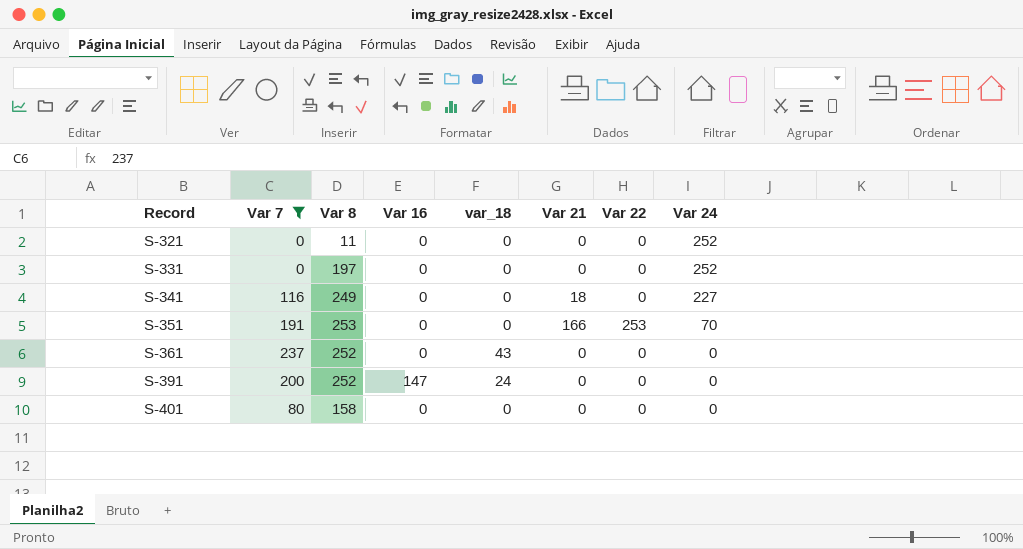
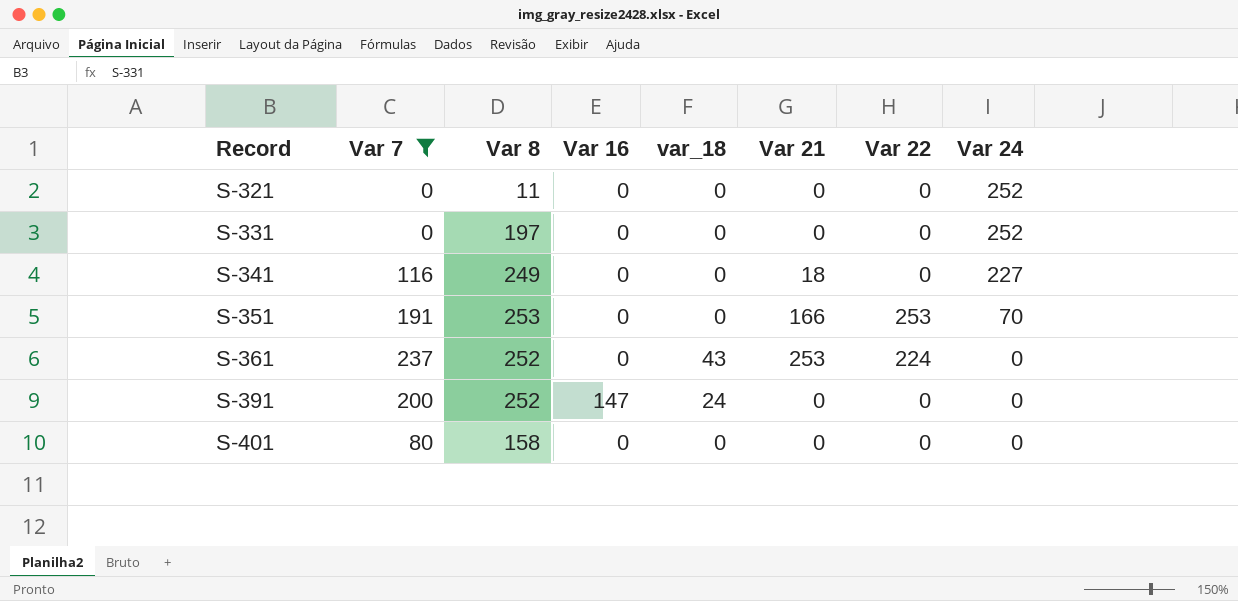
S-361 | Var 21: 0 -> 253
S-361 | Var 22: 0 -> 224

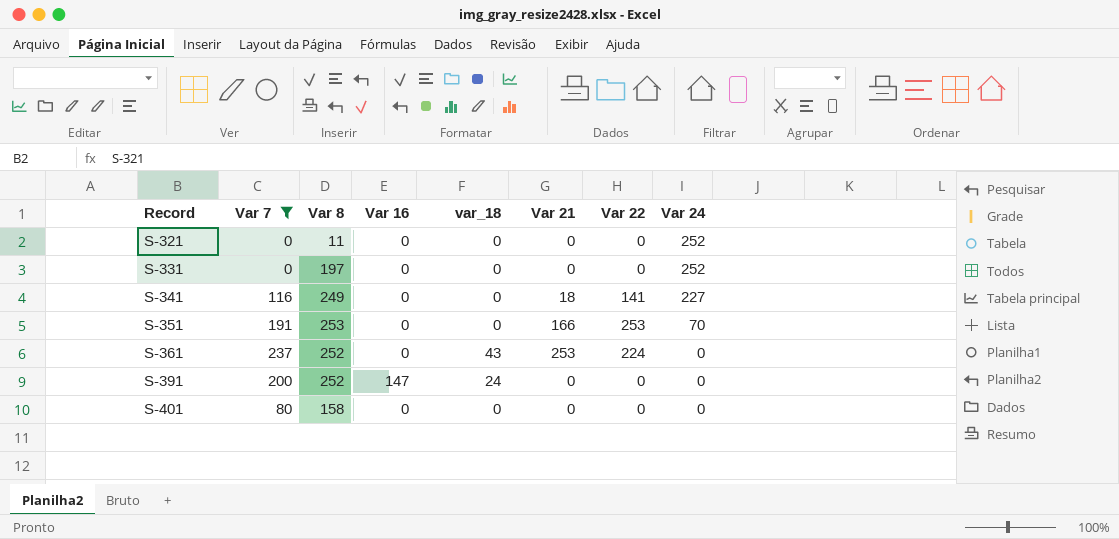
S-341 | Var 22: 0 -> 141

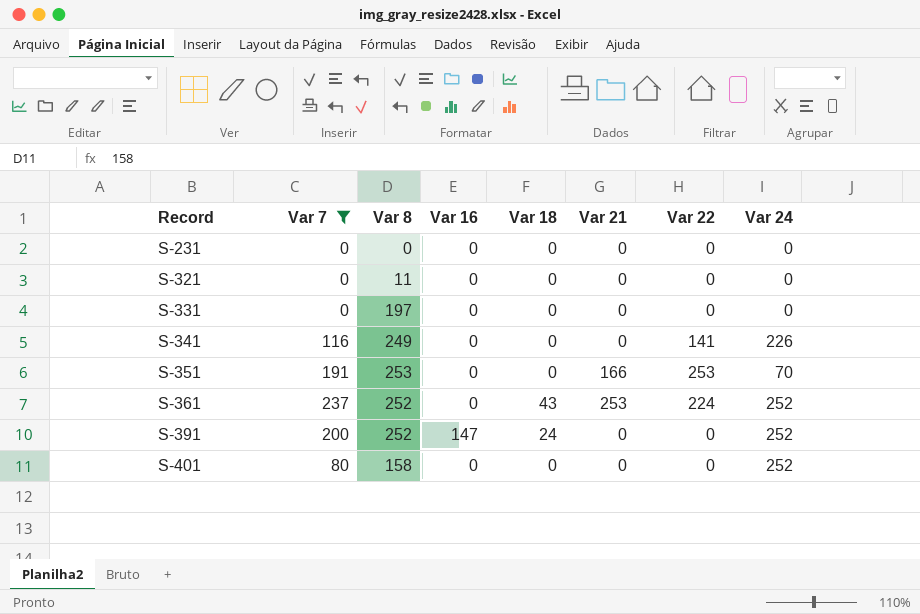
column name: var_18 -> Var 18
row S-231: none -> 0 | 0 | 0 | 0 | 0 | 0 | 0
S-321 | Var 24: 252 -> 0
S-331 | Var 24: 252 -> 0
S-341 | Var 21: 18 -> 0
S-341 | Var 24: 227 -> 226
S-361 | Var 24: 0 -> 252
S-391 | Var 24: 0 -> 252
S-401 | Var 24: 0 -> 252

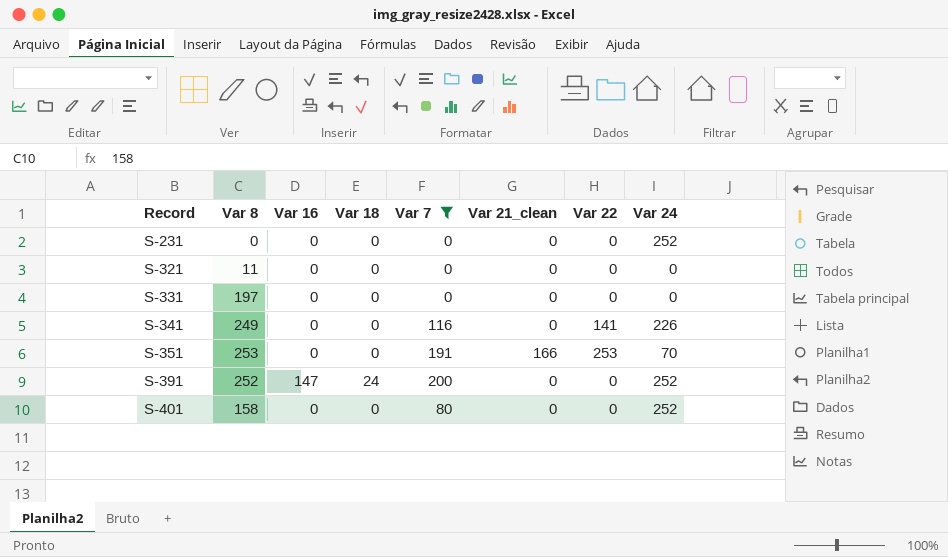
column Var 7 | position: 2 -> 5
column name: Var 21 -> Var 21_clean
row S-361: 237 | 252 | 0 | 43 | 253 | 224 | 252 -> none
S-231 | Var 24: 0 -> 252

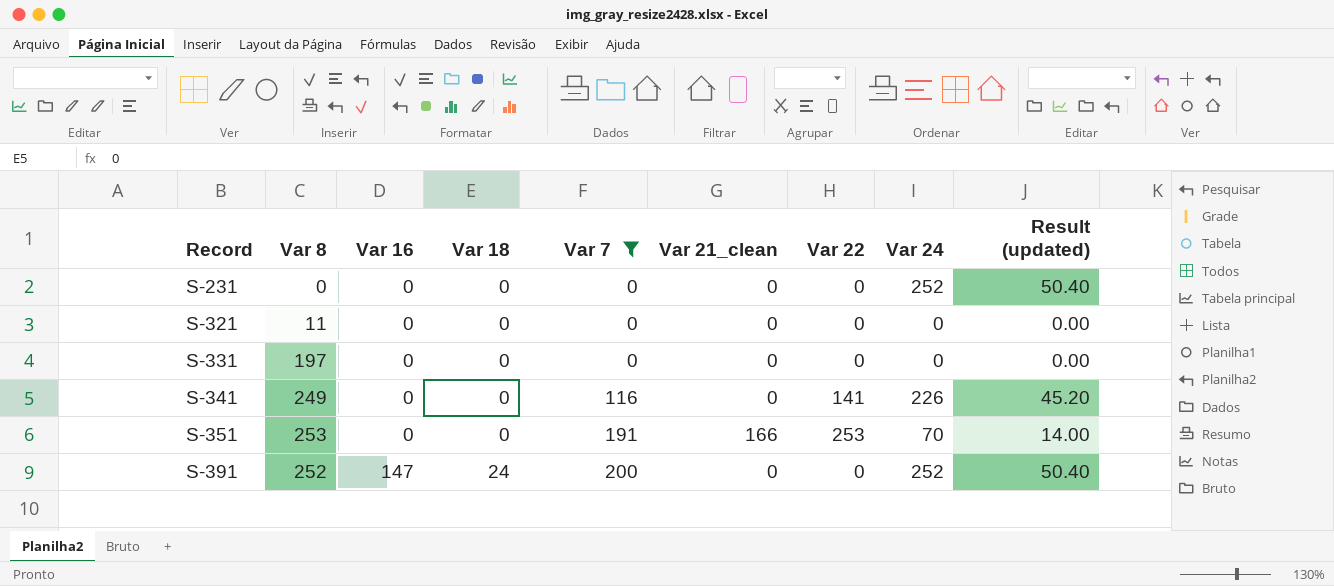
column Result (updated) | formula: none -> [Var 24] * 0.2
row S-401: 158 | 0 | 0 | 80 | 0 | 0 | 252 -> none

